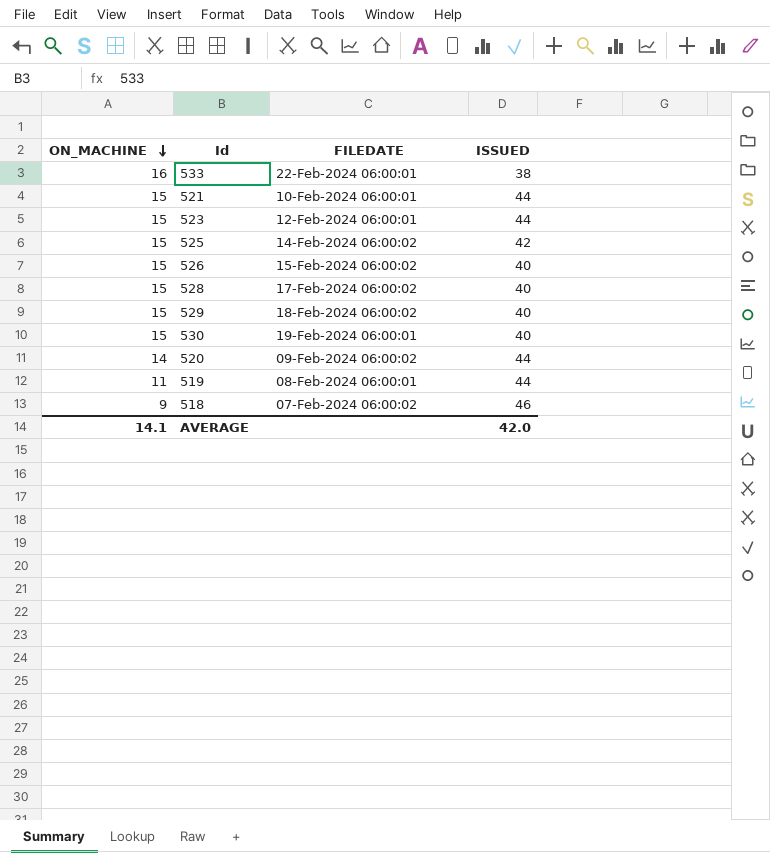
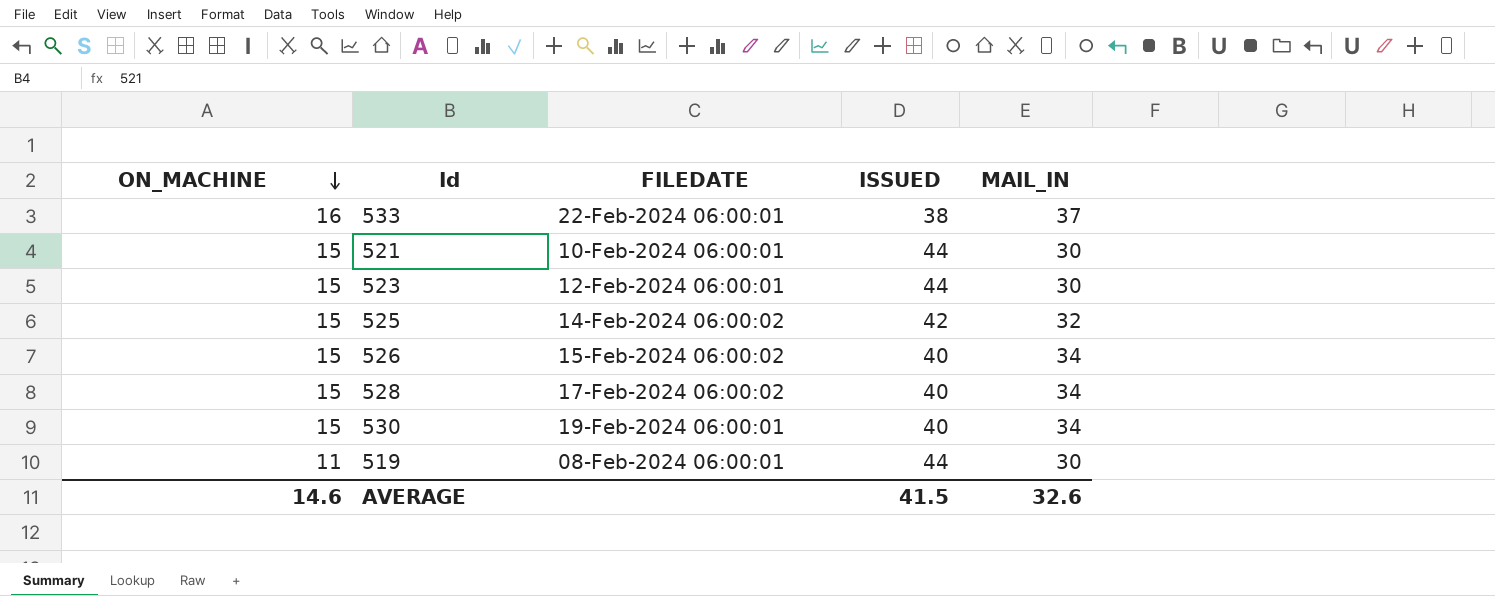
column MAIL_IN | position: none -> 5
row 529: 15 | 18-Feb-2024 06:00:02 | 40 -> none
row 520: 14 | 09-Feb-2024 06:00:02 | 44 -> none
row 518: 9 | 07-Feb-2024 06:00:02 | 46 -> none
AVERAGE | ON_MACHINE: 14.1 -> 14.6
AVERAGE | ISSUED: 42.0 -> 41.5

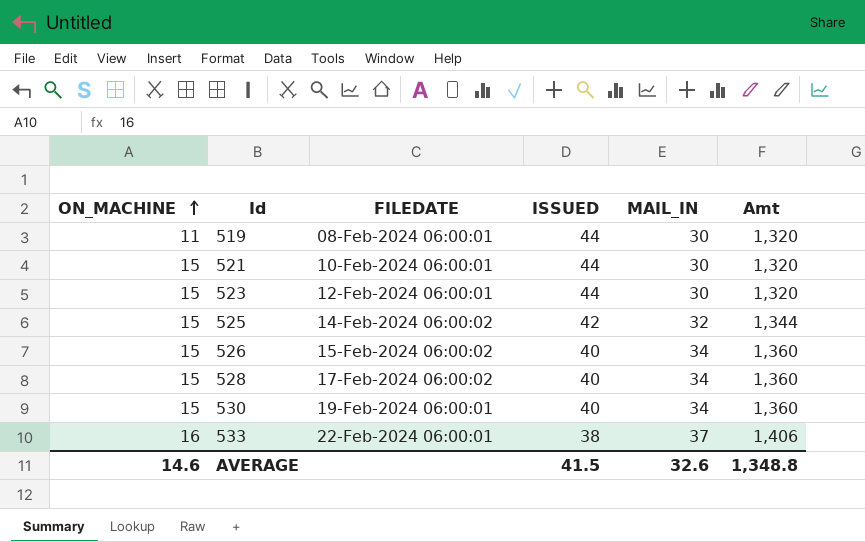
row order: ON_MACHINE descending -> ON_MACHINE ascending
column Amt | formula: none -> [ISSUED] * [MAIL_IN]

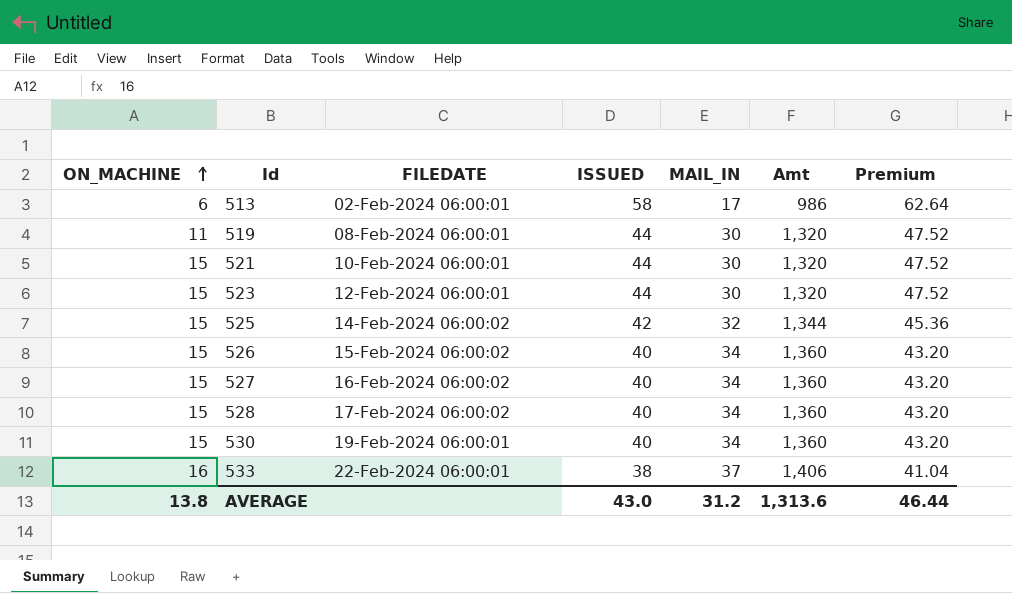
column Premium | formula: none -> [ISSUED] * 1.08
row 513: none -> 6 | 02-Feb-2024 06:00:01 | 58 | 17 | 986 | 62.64
row 527: none -> 15 | 16-Feb-2024 06:00:02 | 40 | 34 | 1,360 | 43.20
AVERAGE | ON_MACHINE: 14.6 -> 13.8
AVERAGE | ISSUED: 41.5 -> 43.0
AVERAGE | MAIL_IN: 32.6 -> 31.2
AVERAGE | Amt: 1,348.8 -> 1,313.6

